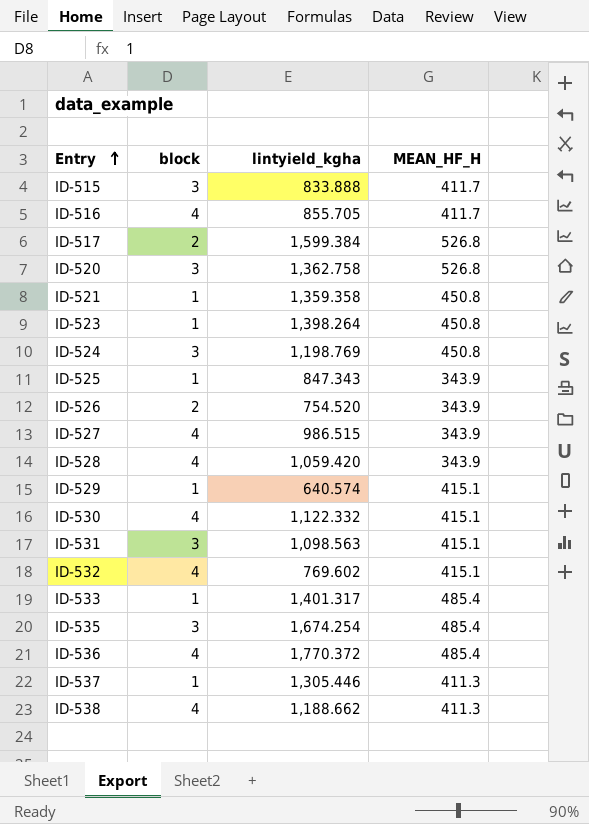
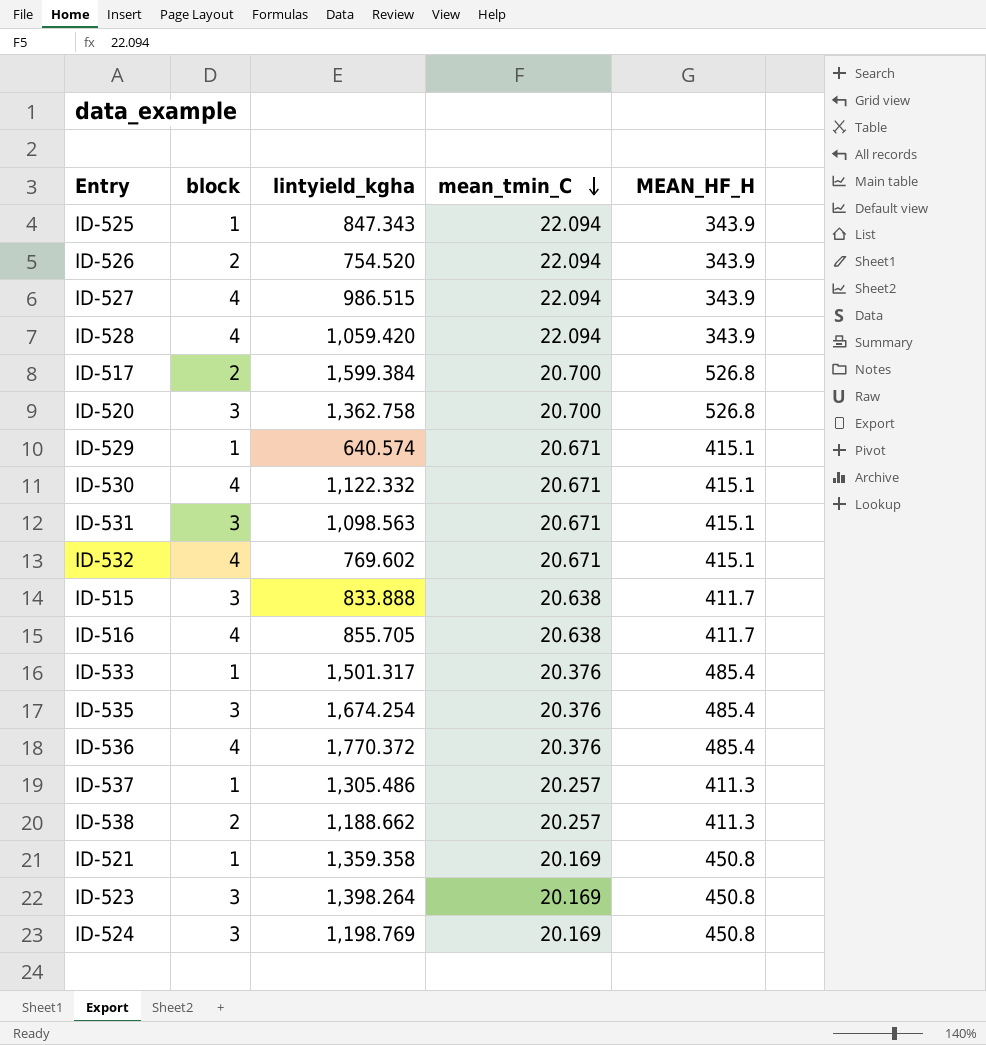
row order: Entry ascending -> mean_tmin_C descending
column mean_tmin_C | position: none -> 4
ID-533 | lintyield_kgha: 1,401.317 -> 1,501.317
ID-537 | lintyield_kgha: 1,305.446 -> 1,305.486
ID-538 | block: 4 -> 2
ID-523 | block: 1 -> 3

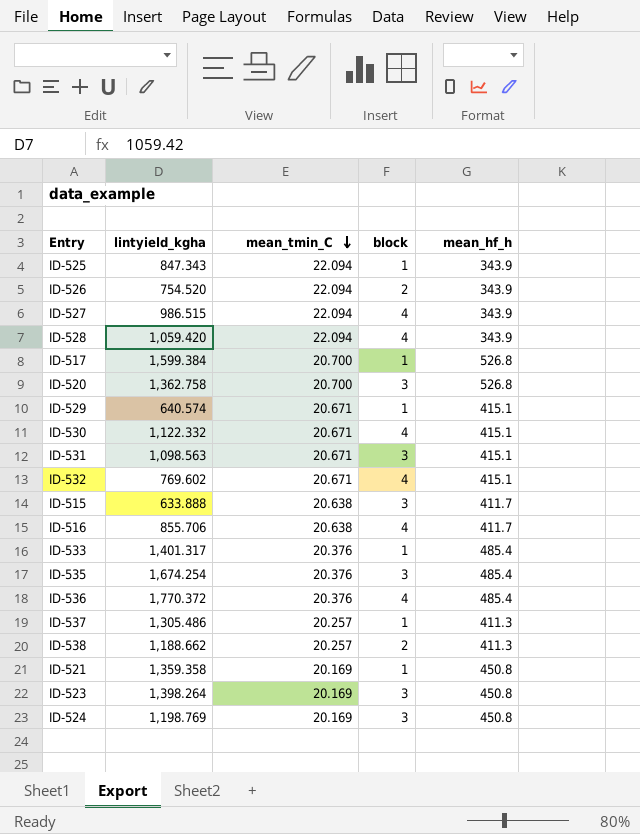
column block | position: 2 -> 4
column name: MEAN_HF_H -> mean_hf_h
ID-517 | block: 2 -> 1
ID-515 | lintyield_kgha: 833.888 -> 633.888
ID-516 | lintyield_kgha: 855.705 -> 855.706
ID-533 | lintyield_kgha: 1,501.317 -> 1,401.317

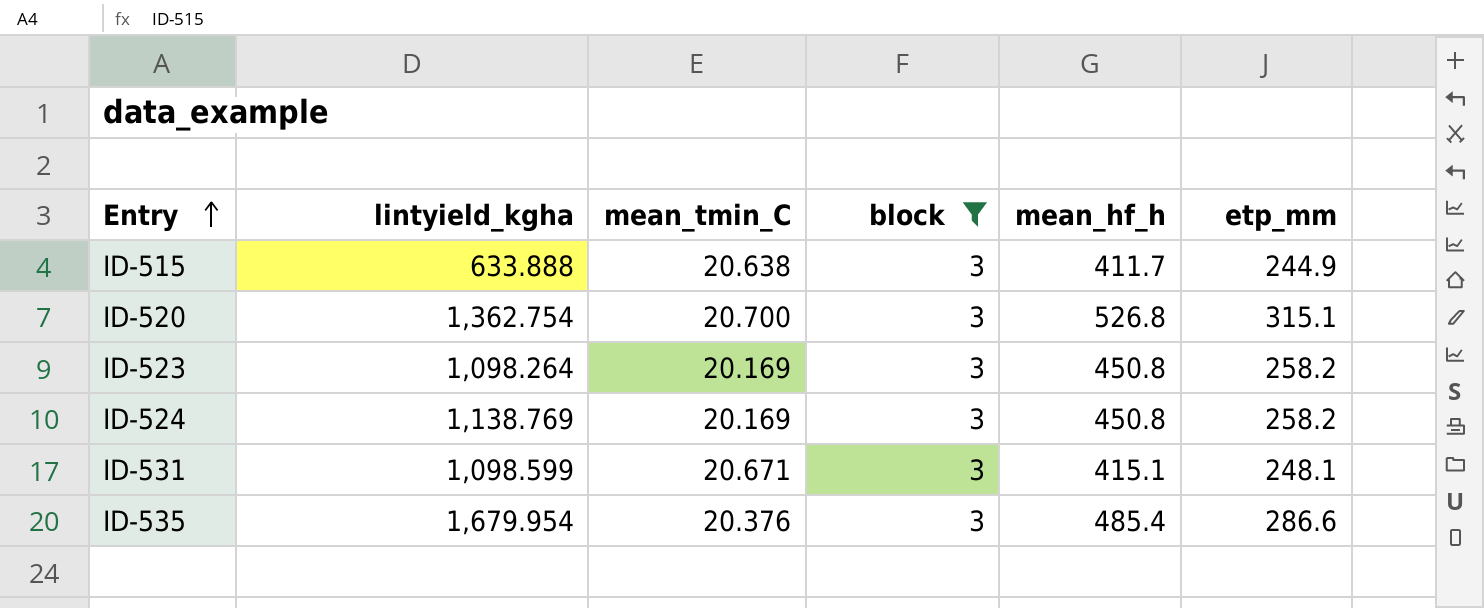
filter: none -> block = 3
row order: mean_tmin_C descending -> Entry ascending
column etp_mm | position: none -> 6
ID-520 | lintyield_kgha: 1,362.758 -> 1,362.754
ID-523 | lintyield_kgha: 1,398.264 -> 1,098.264
ID-524 | lintyield_kgha: 1,198.769 -> 1,138.769
ID-531 | lintyield_kgha: 1,098.563 -> 1,098.599
ID-535 | lintyield_kgha: 1,674.254 -> 1,679.954

